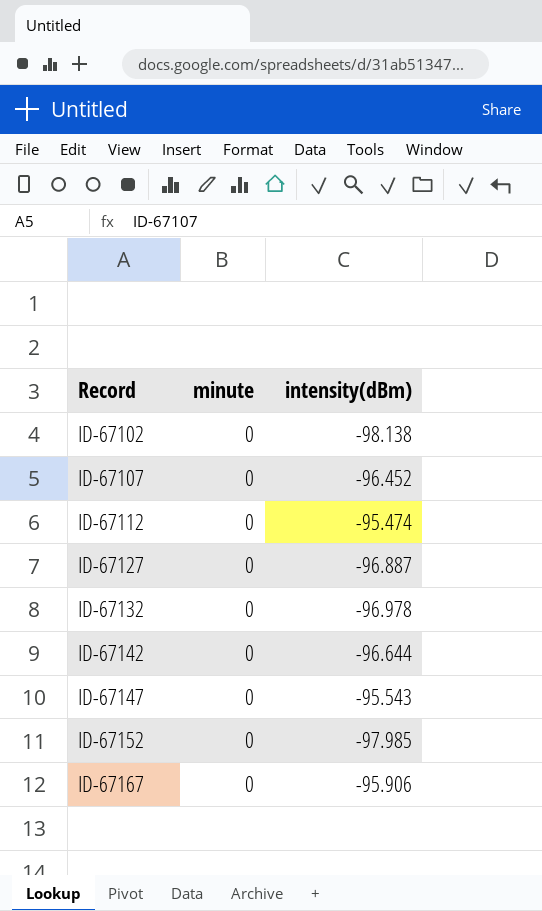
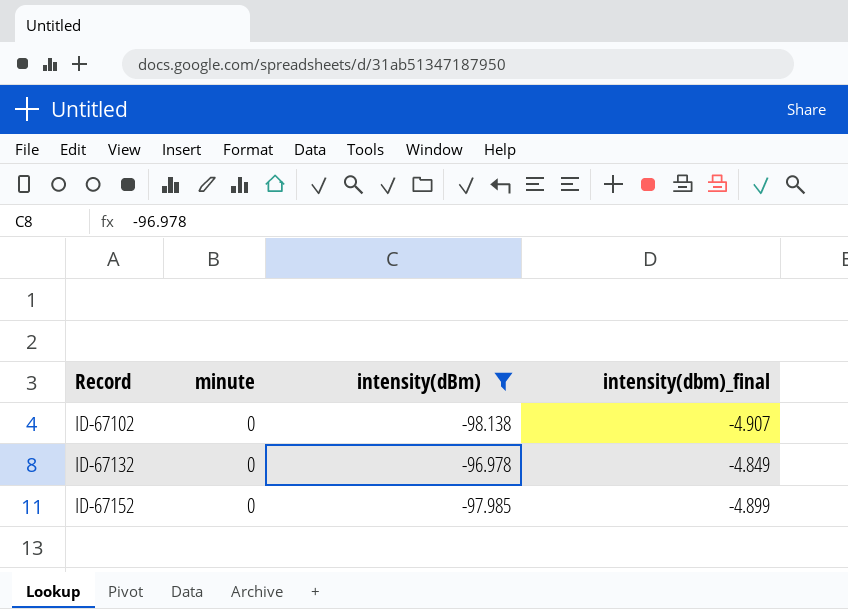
filter: none -> intensity(dBm) <= -96.978
column intensity(dbm)_final | formula: none -> [intensity(dBm)] * 0.05

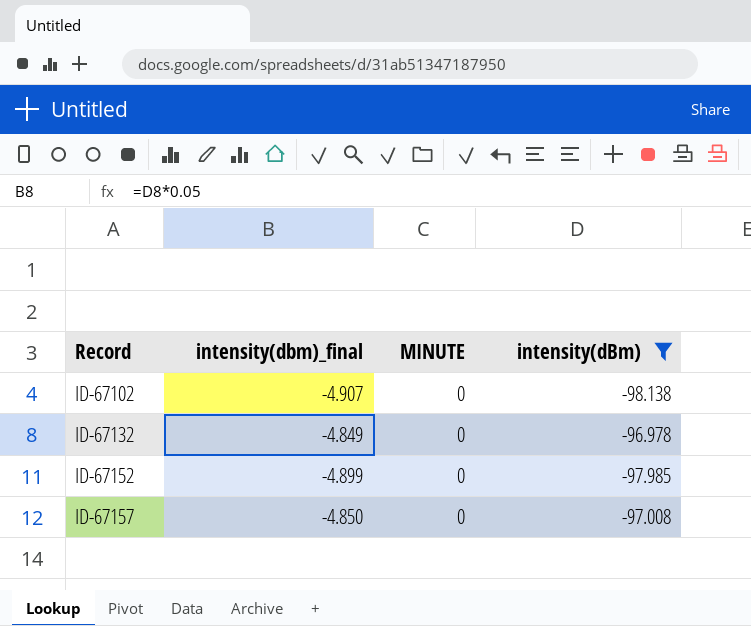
column intensity(dbm)_final | position: 4 -> 2
column name: minute -> MINUTE
row ID-67157: none -> -4.850 | 0 | -97.008

